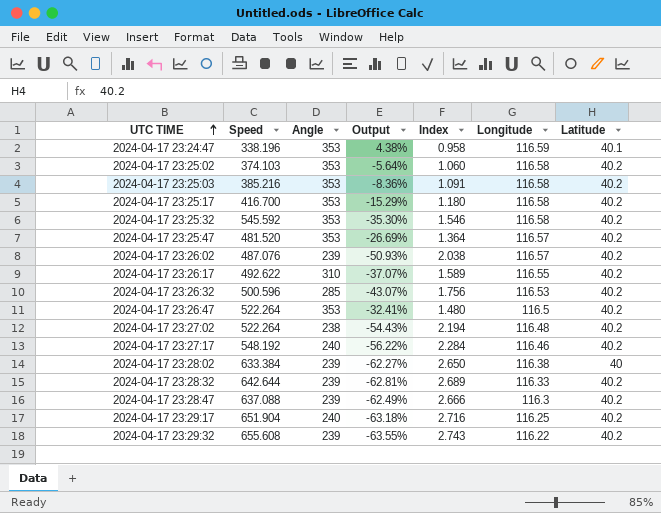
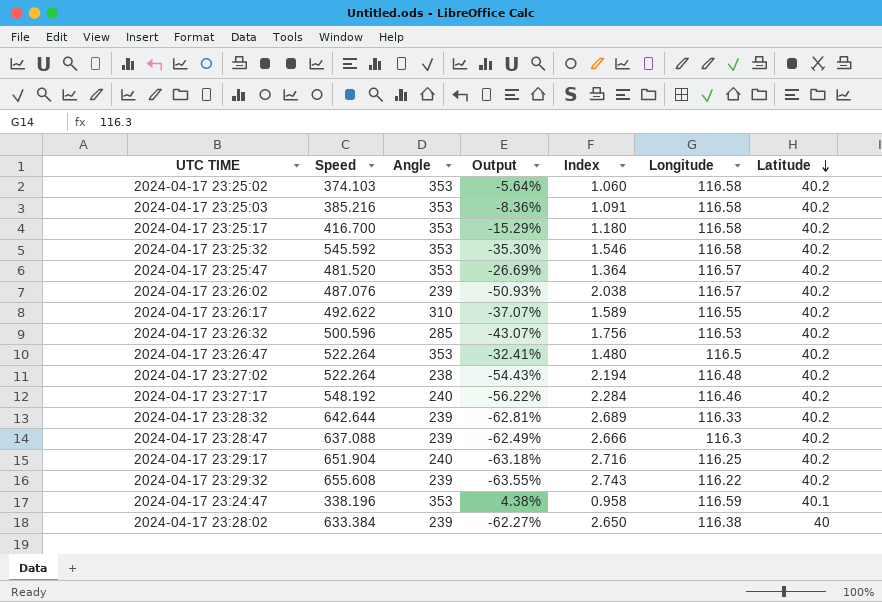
row order: UTC TIME ascending -> Latitude descending

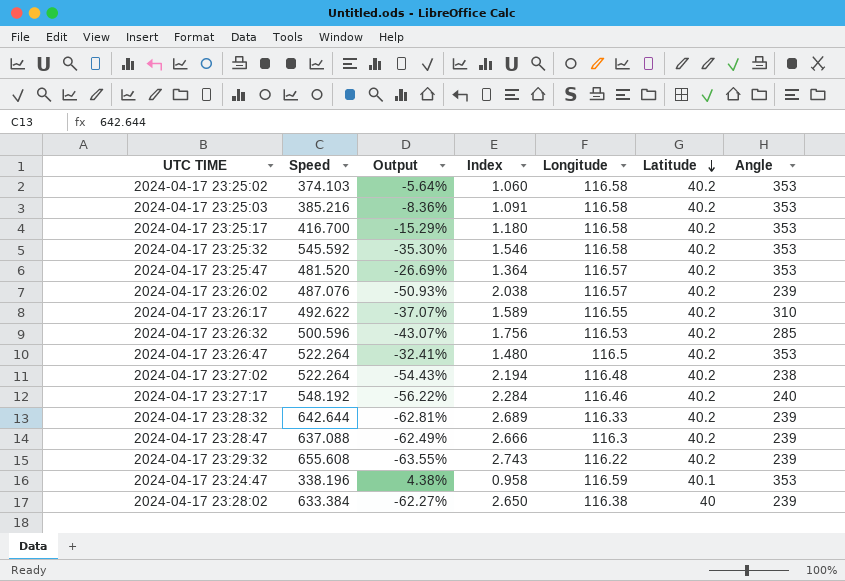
column Angle | position: 3 -> 7
row 2024-04-17 23:29:17: 651.904 | 240 | -63.18% | 2.716 | 116.25 | 40.2 -> none

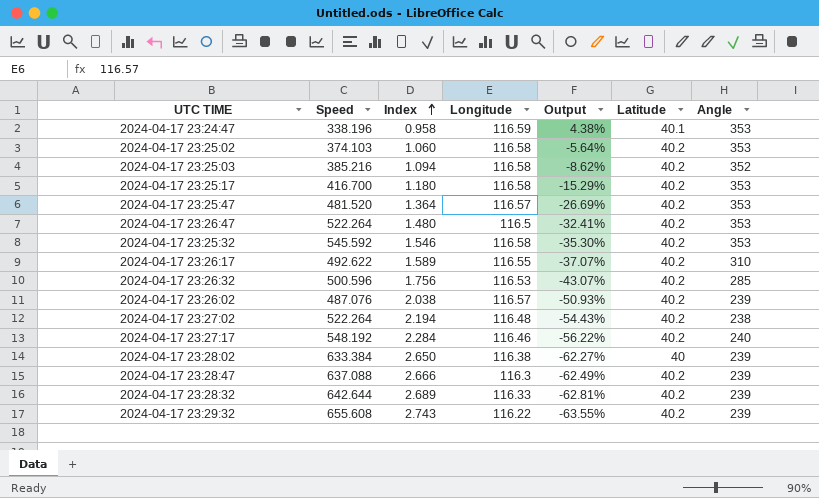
row order: Latitude descending -> Index ascending
column Output | position: 3 -> 5
2024-04-17 23:25:03 | Index: 1.091 -> 1.094
2024-04-17 23:25:03 | Output: -8.36% -> -8.62%
2024-04-17 23:25:03 | Angle: 353 -> 352

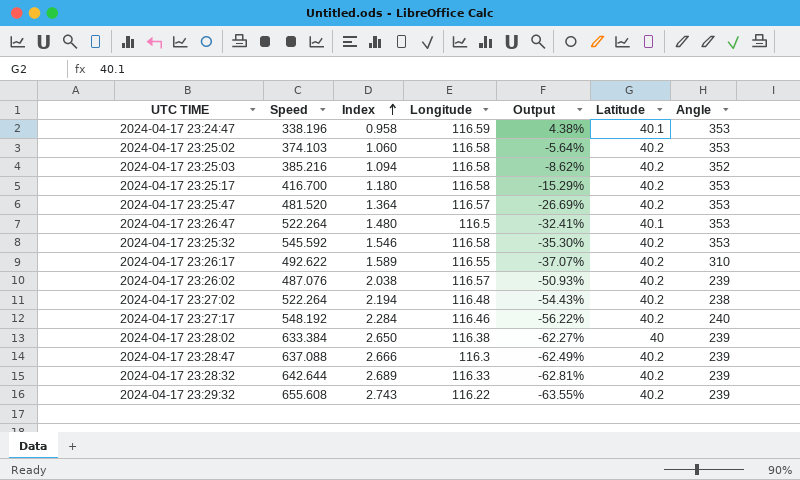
row 2024-04-17 23:26:32: 500.596 | 1.756 | 116.53 | -43.07% | 40.2 | 285 -> none
2024-04-17 23:26:47 | Latitude: 40.2 -> 40.1

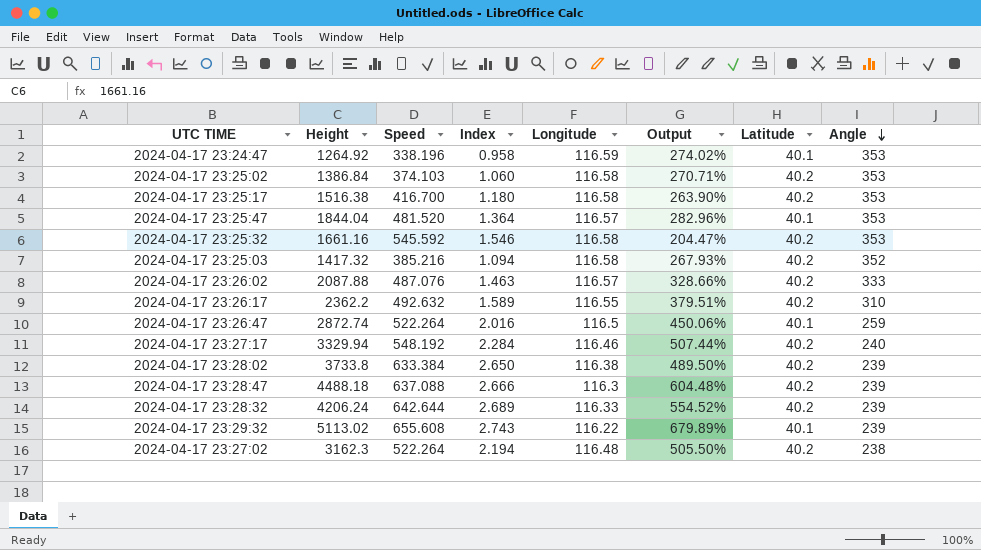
row order: Index ascending -> Angle descending
column Height | position: none -> 2
column Output | formula: ([Angle] - [Speed]) / [Speed] -> ([Height] - [Speed]) / [Speed]
2024-04-17 23:25:47 | Latitude: 40.2 -> 40.1
2024-04-17 23:26:02 | Index: 2.038 -> 1.463
2024-04-17 23:26:02 | Angle: 239 -> 333
2024-04-17 23:26:17 | Speed: 492.622 -> 492.632
2024-04-17 23:26:47 | Index: 1.480 -> 2.016
2024-04-17 23:26:47 | Angle: 353 -> 259
2024-04-17 23:28:02 | Latitude: 40 -> 40.2
2024-04-17 23:29:32 | Latitude: 40.2 -> 40.1

